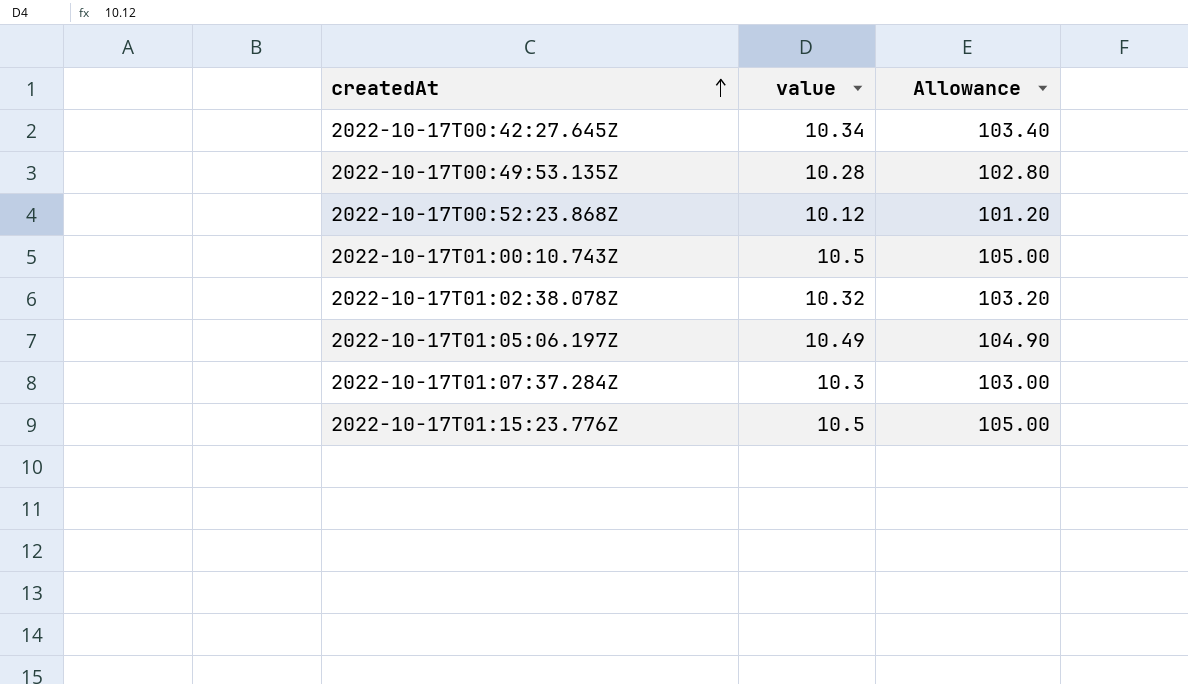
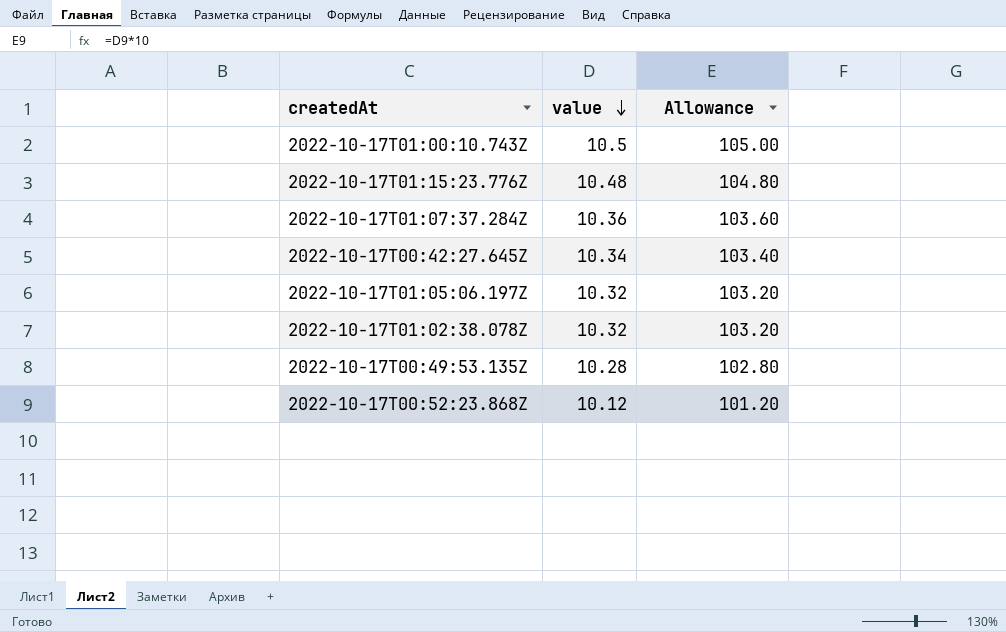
row order: createdAt ascending -> value descending
2022-10-17T01:15:23.776Z | value: 10.5 -> 10.48
2022-10-17T01:15:23.776Z | Allowance: 105.00 -> 104.80
2022-10-17T01:07:37.284Z | value: 10.3 -> 10.36
2022-10-17T01:07:37.284Z | Allowance: 103.00 -> 103.60
2022-10-17T01:05:06.197Z | value: 10.49 -> 10.32
2022-10-17T01:05:06.197Z | Allowance: 104.90 -> 103.20

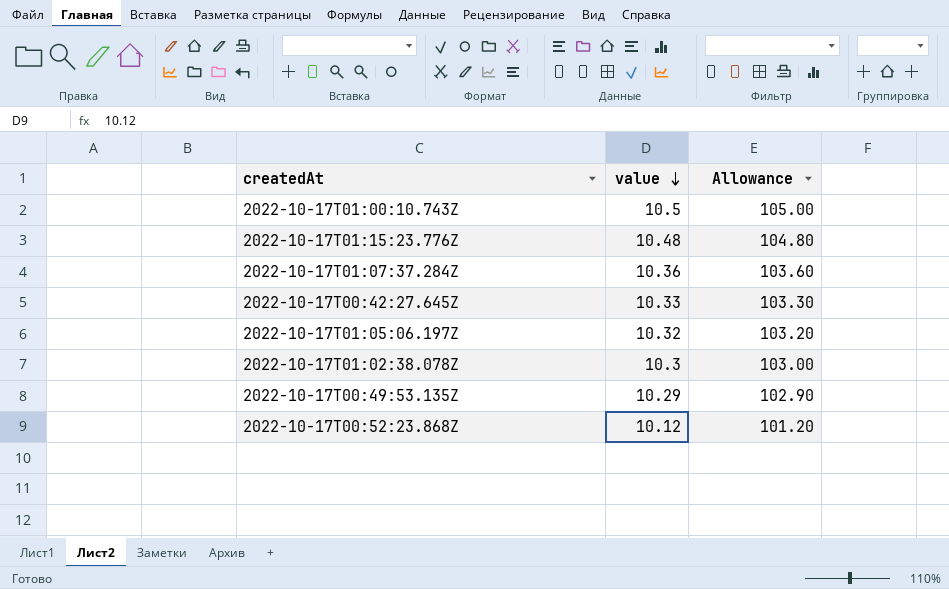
2022-10-17T00:42:27.645Z | value: 10.34 -> 10.33
2022-10-17T00:42:27.645Z | Allowance: 103.40 -> 103.30
2022-10-17T01:02:38.078Z | value: 10.32 -> 10.3
2022-10-17T01:02:38.078Z | Allowance: 103.20 -> 103.00
2022-10-17T00:49:53.135Z | value: 10.28 -> 10.29
2022-10-17T00:49:53.135Z | Allowance: 102.80 -> 102.90

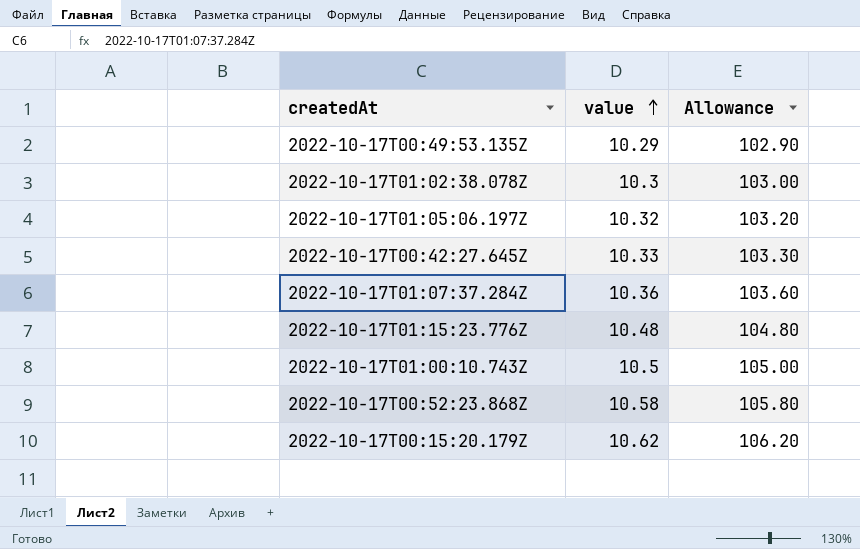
row order: value descending -> value ascending
2022-10-17T00:52:23.868Z | value: 10.12 -> 10.58
2022-10-17T00:52:23.868Z | Allowance: 101.20 -> 105.80
row 2022-10-17T00:15:20.179Z: none -> 10.62 | 106.20

